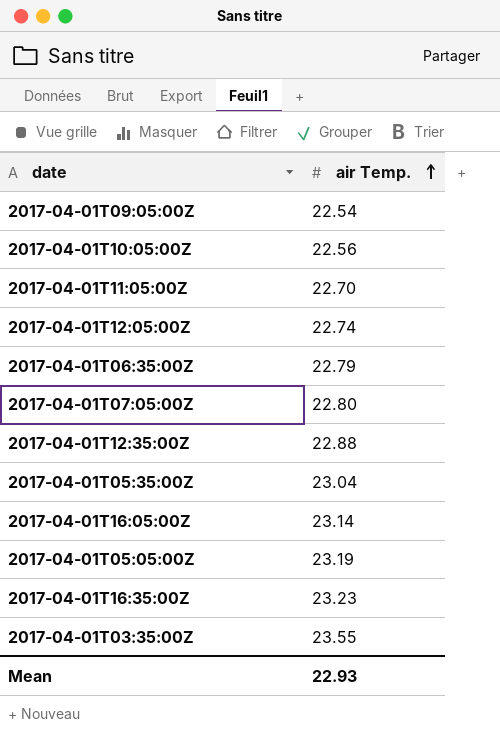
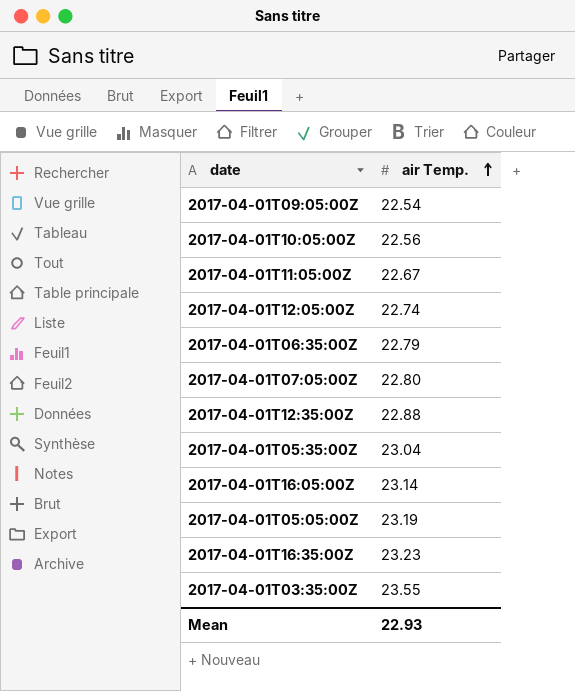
2017-04-01T11:05:00Z | air Temp.: 22.70 -> 22.67

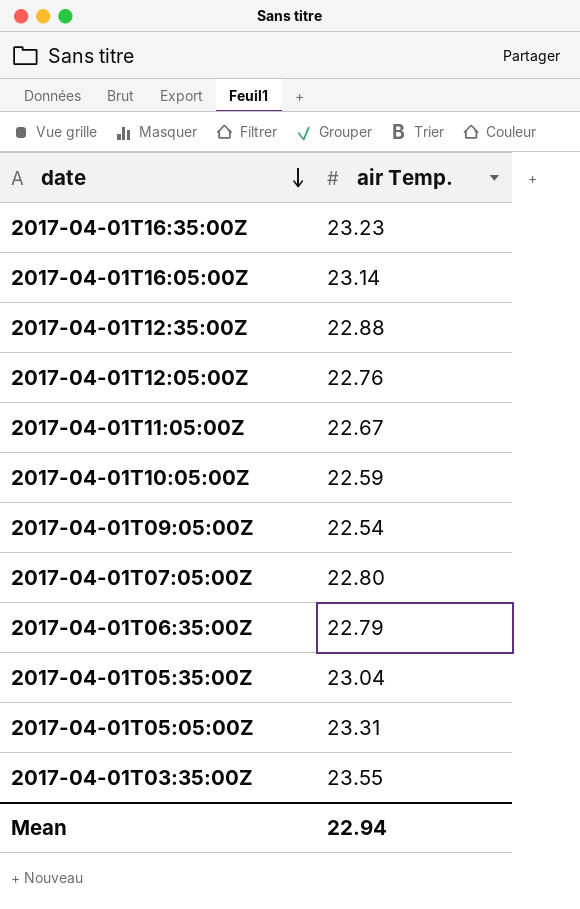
row order: air Temp. ascending -> date descending
2017-04-01T12:05:00Z | air Temp.: 22.74 -> 22.76
2017-04-01T10:05:00Z | air Temp.: 22.56 -> 22.59
2017-04-01T05:05:00Z | air Temp.: 23.19 -> 23.31
Mean | air Temp.: 22.93 -> 22.94

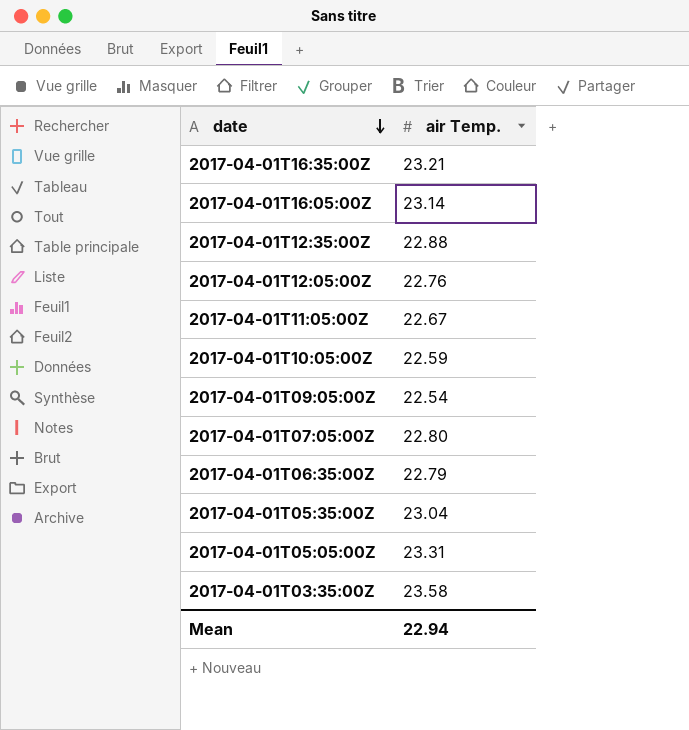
2017-04-01T16:35:00Z | air Temp.: 23.23 -> 23.21
2017-04-01T03:35:00Z | air Temp.: 23.55 -> 23.58

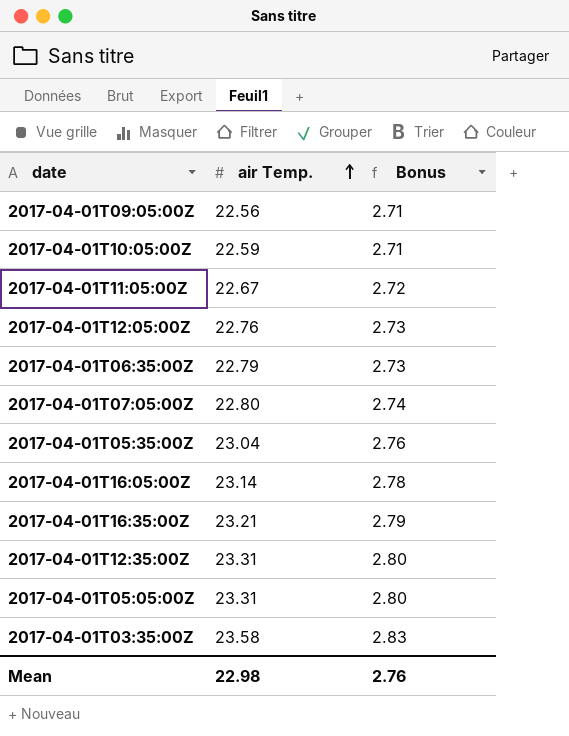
row order: date descending -> air Temp. ascending
column Bonus | formula: none -> [air Temp.] * 0.12
2017-04-01T09:05:00Z | air Temp.: 22.54 -> 22.56
2017-04-01T12:35:00Z | air Temp.: 22.88 -> 23.31
Mean | air Temp.: 22.94 -> 22.98

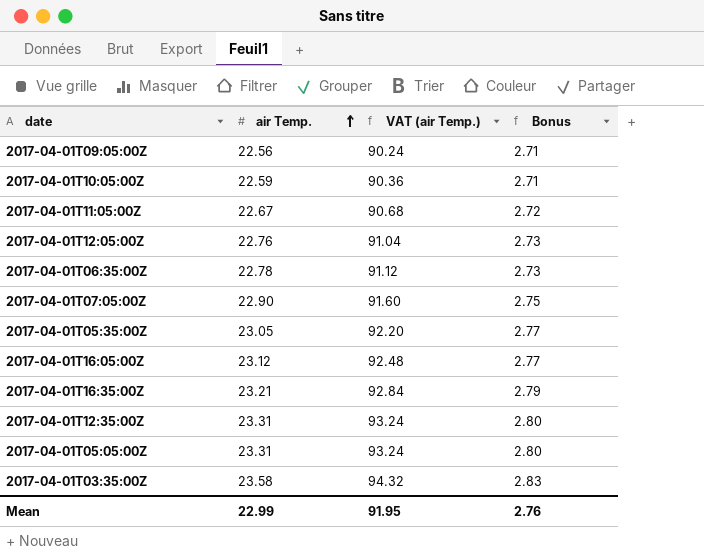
column VAT (air Temp.) | formula: none -> [air Temp.] * 4
2017-04-01T06:35:00Z | air Temp.: 22.79 -> 22.78
2017-04-01T07:05:00Z | air Temp.: 22.80 -> 22.90
2017-04-01T07:05:00Z | Bonus: 2.74 -> 2.75
2017-04-01T05:35:00Z | air Temp.: 23.04 -> 23.05
2017-04-01T05:35:00Z | Bonus: 2.76 -> 2.77
2017-04-01T16:05:00Z | air Temp.: 23.14 -> 23.12
2017-04-01T16:05:00Z | Bonus: 2.78 -> 2.77
Mean | air Temp.: 22.98 -> 22.99

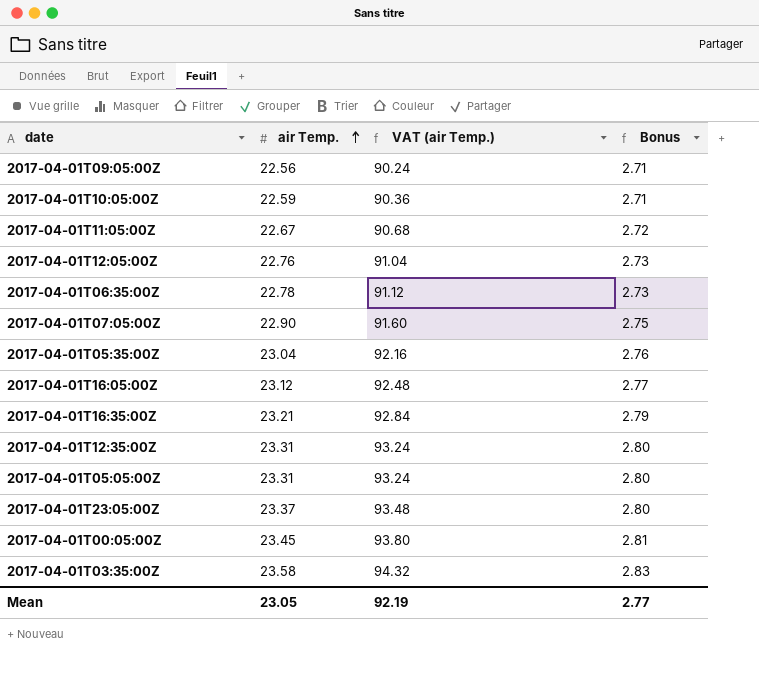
2017-04-01T05:35:00Z | air Temp.: 23.05 -> 23.04
2017-04-01T05:35:00Z | VAT (air Temp.): 92.20 -> 92.16
2017-04-01T05:35:00Z | Bonus: 2.77 -> 2.76
row 2017-04-01T23:05:00Z: none -> 23.37 | 93.48 | 2.80
row 2017-04-01T00:05:00Z: none -> 23.45 | 93.80 | 2.81
Mean | air Temp.: 22.99 -> 23.05
Mean | VAT (air Temp.): 91.95 -> 92.19
Mean | Bonus: 2.76 -> 2.77

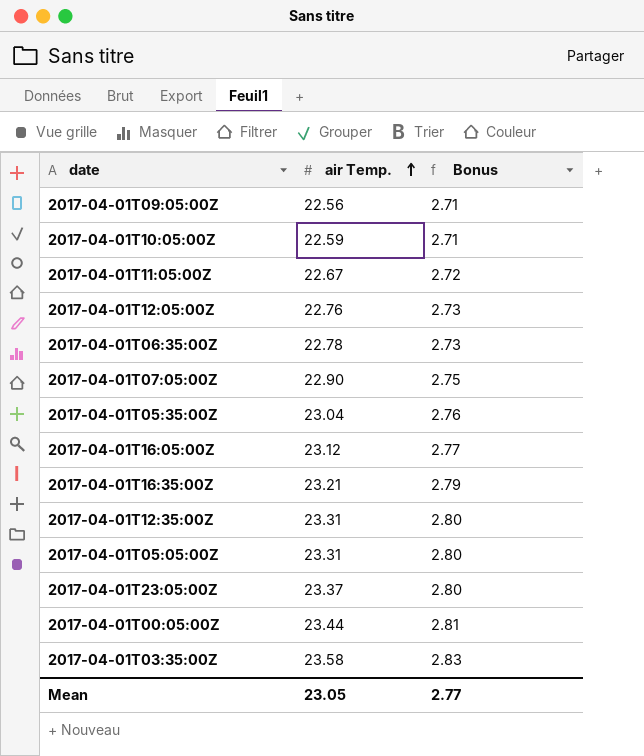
column VAT (air Temp.) | formula: [air Temp.] * 4 -> none
2017-04-01T00:05:00Z | air Temp.: 23.45 -> 23.44

